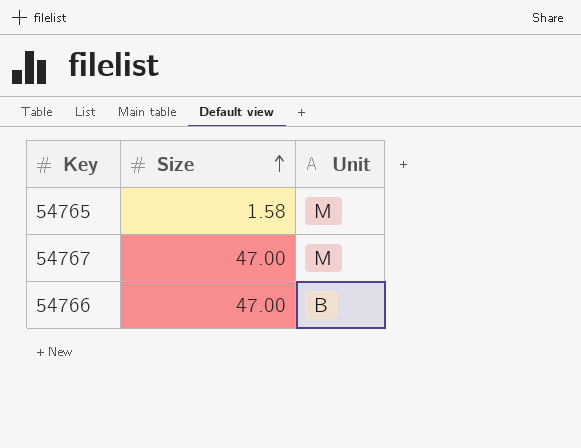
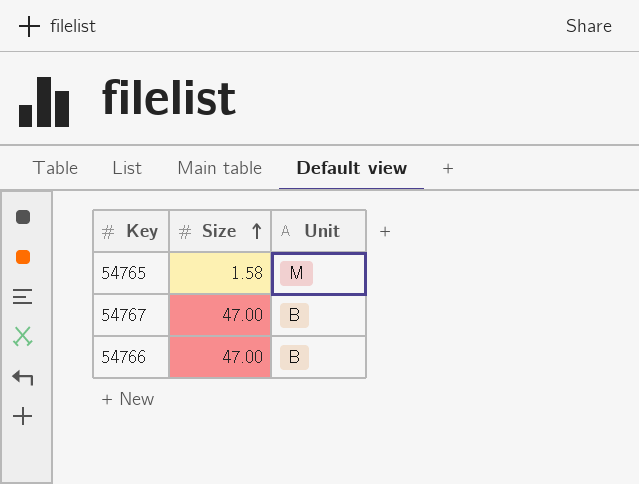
54767 | Unit: M -> B

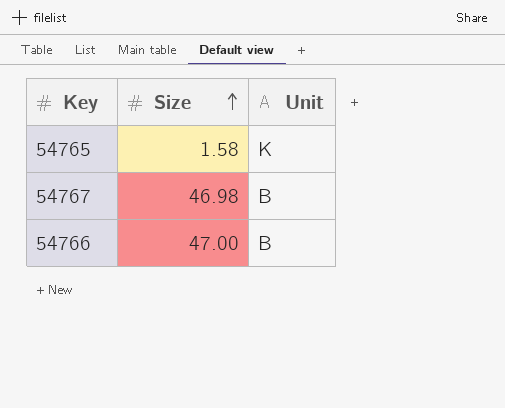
54765 | Unit: M -> K
54767 | Size: 47.00 -> 46.98

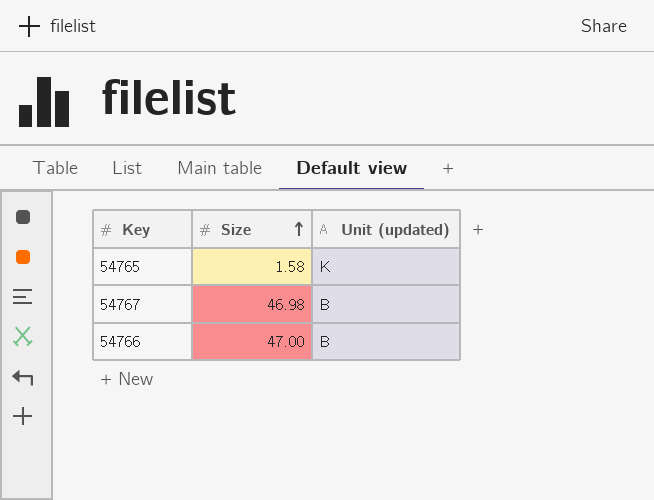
column name: Unit -> Unit (updated)

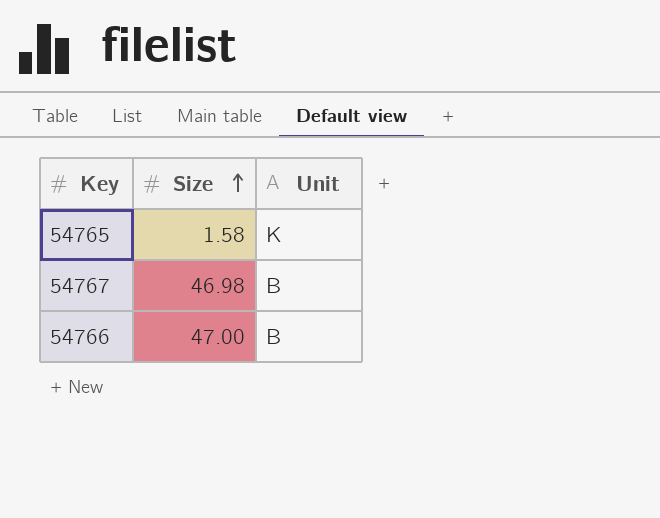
column name: Unit (updated) -> Unit

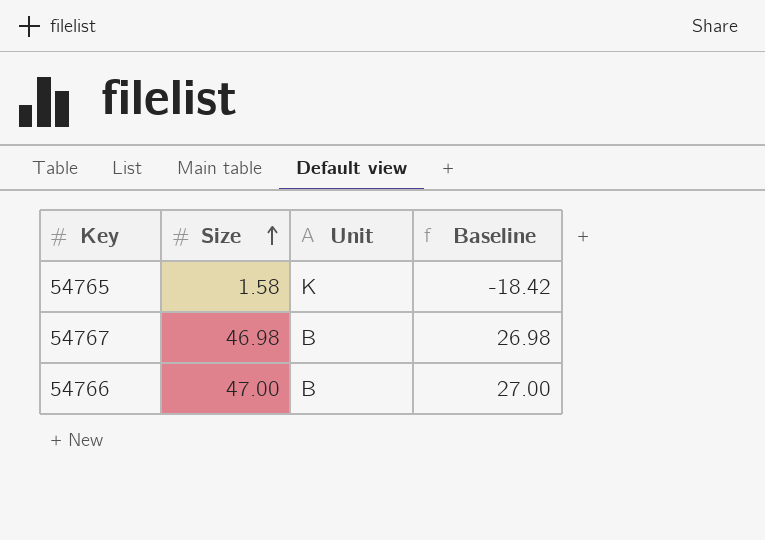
column Baseline | formula: none -> [Size] - 20

